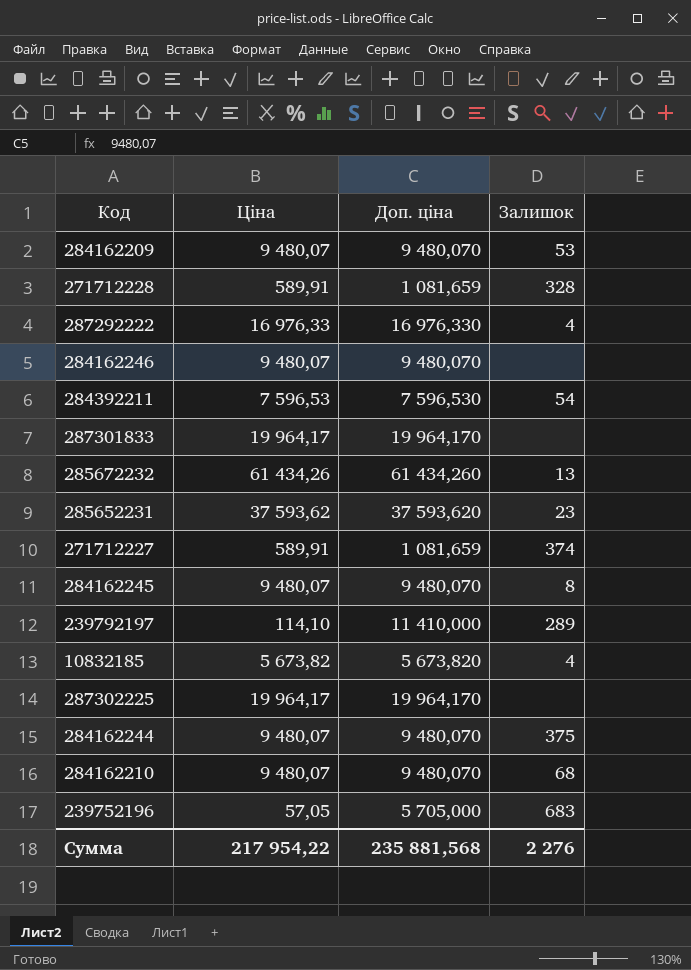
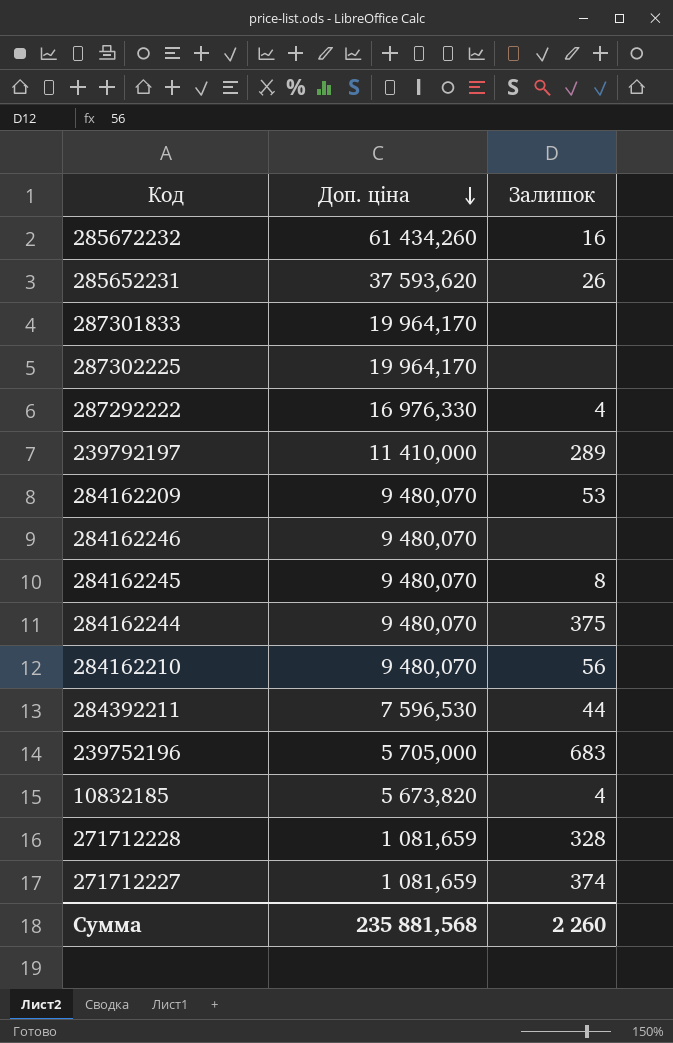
row order: none -> Доп. ціна descending
column Ціна | position: 2 -> none
285672232 | Залишок: 13 -> 16
285652231 | Залишок: 23 -> 26
284162210 | Залишок: 68 -> 56
284392211 | Залишок: 54 -> 44
Сумма | Залишок: 2 276 -> 2 260

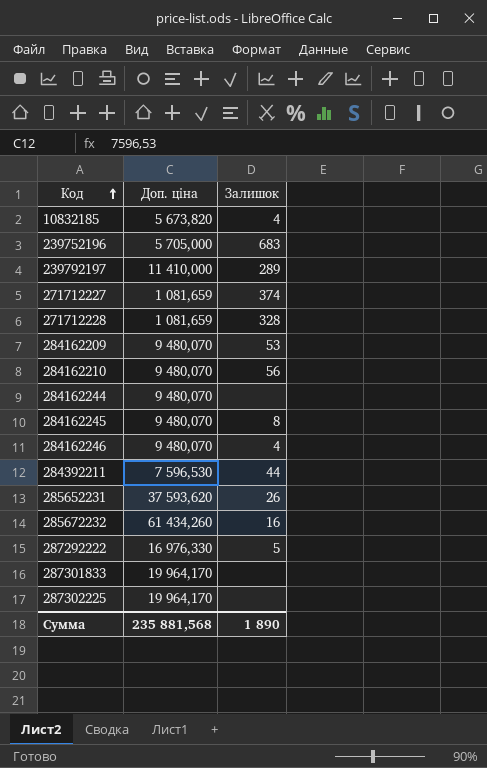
row order: Доп. ціна descending -> Код ascending
284162244 | Залишок: 375 -> none
284162246 | Залишок: none -> 4
287292222 | Залишок: 4 -> 5
Сумма | Залишок: 2 260 -> 1 890

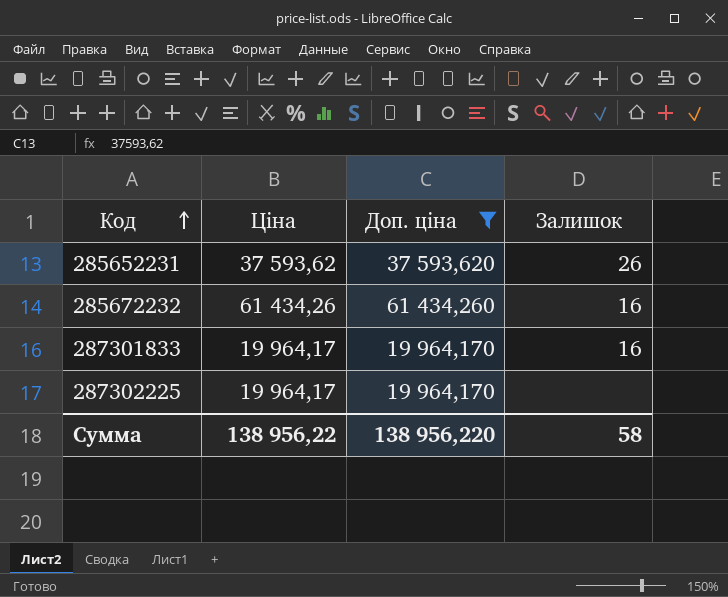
filter: none -> Доп. ціна >= 19 964,170
column Ціна | position: none -> 2
287301833 | Залишок: none -> 16
Сумма | Доп. ціна: 235 881,568 -> 138 956,220
Сумма | Залишок: 1 890 -> 58

